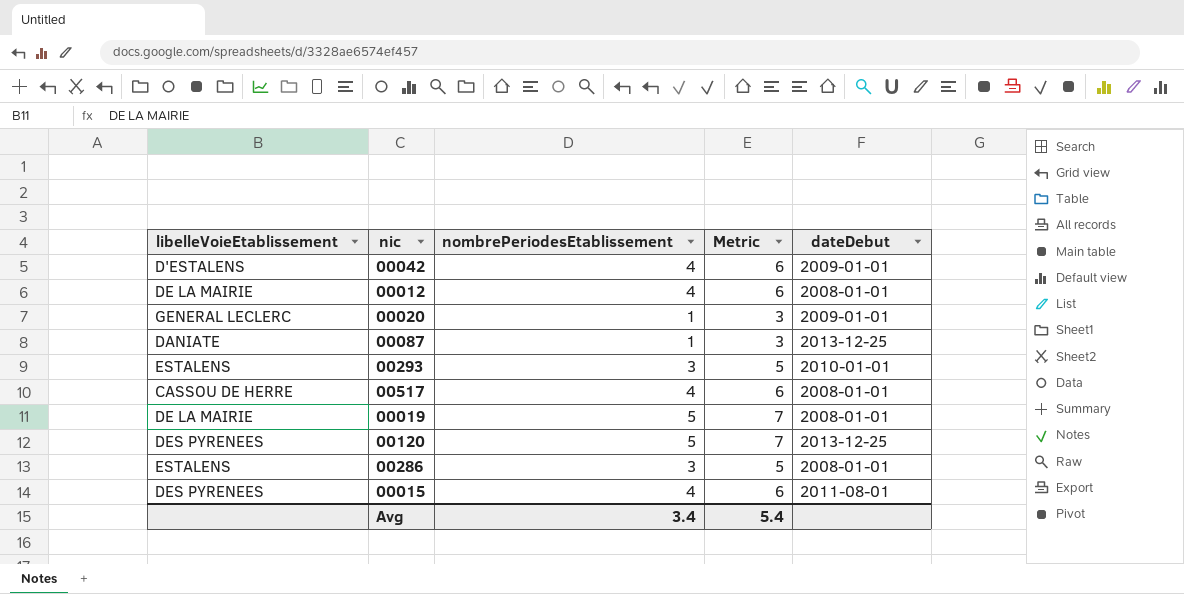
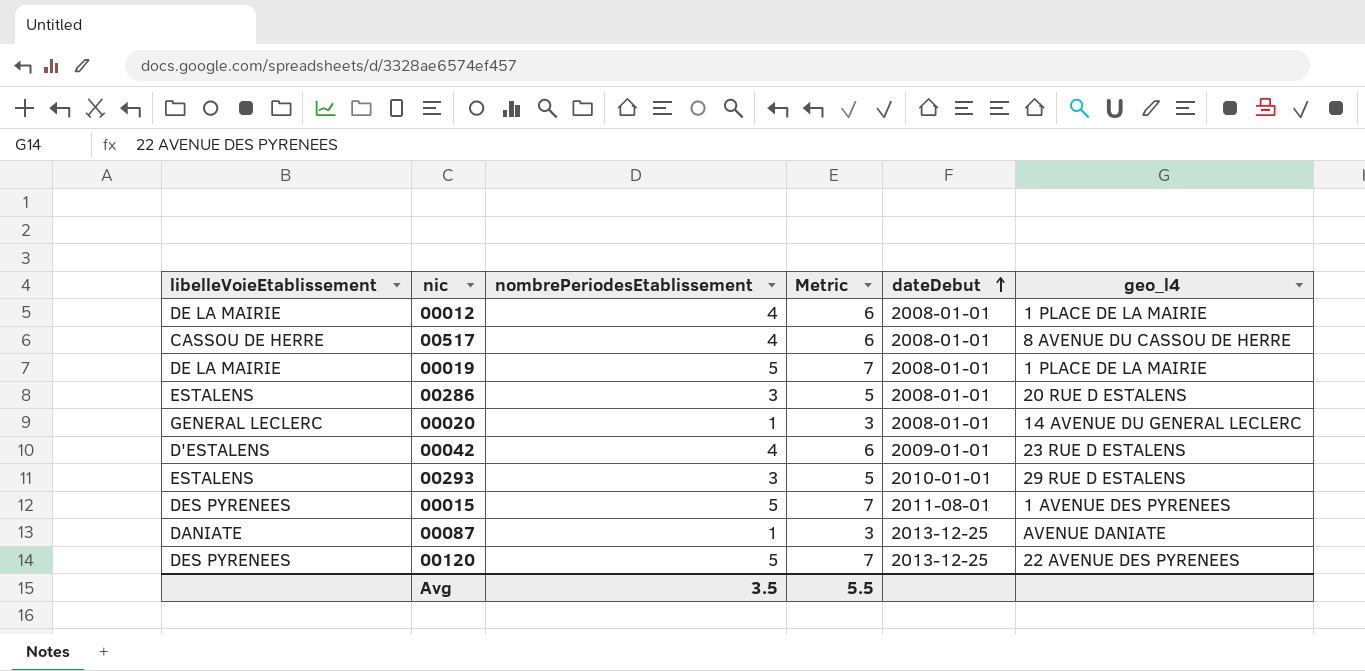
row order: none -> dateDebut ascending
column geo_l4 | position: none -> 6
00020 | dateDebut: 2009-01-01 -> 2008-01-01
00015 | nombrePeriodesEtablissement: 4 -> 5
00015 | Metric: 6 -> 7
Avg | nombrePeriodesEtablissement: 3.4 -> 3.5
Avg | Metric: 5.4 -> 5.5

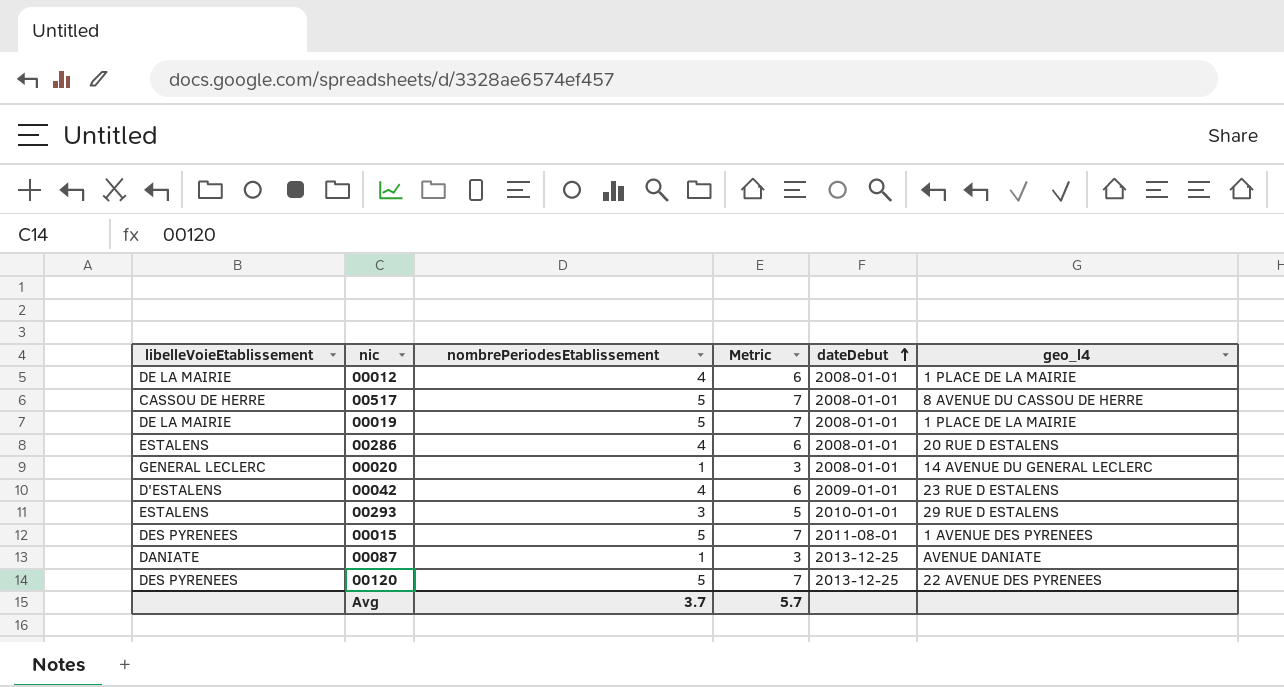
00517 | nombrePeriodesEtablissement: 4 -> 5
00517 | Metric: 6 -> 7
00286 | nombrePeriodesEtablissement: 3 -> 4
00286 | Metric: 5 -> 6
Avg | nombrePeriodesEtablissement: 3.5 -> 3.7
Avg | Metric: 5.5 -> 5.7

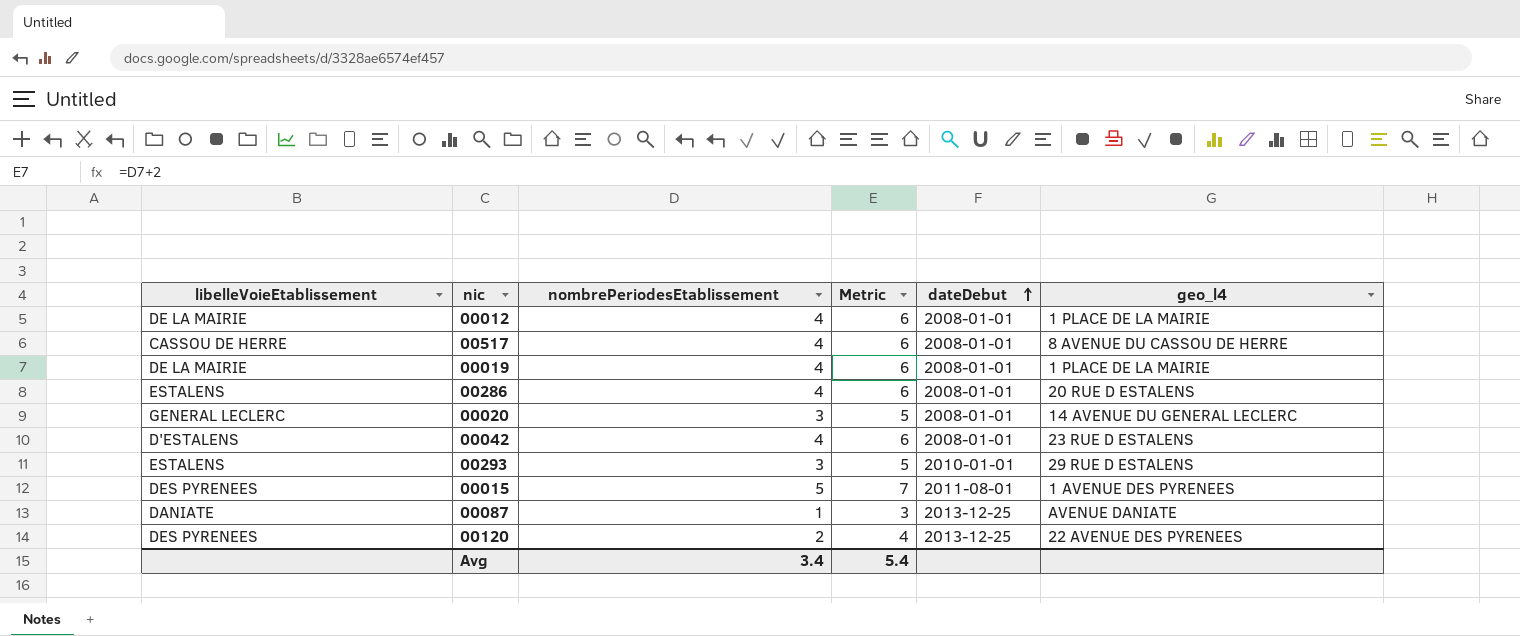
00517 | nombrePeriodesEtablissement: 5 -> 4
00517 | Metric: 7 -> 6
00019 | nombrePeriodesEtablissement: 5 -> 4
00019 | Metric: 7 -> 6
00020 | nombrePeriodesEtablissement: 1 -> 3
00020 | Metric: 3 -> 5
00042 | dateDebut: 2009-01-01 -> 2008-01-01
00120 | nombrePeriodesEtablissement: 5 -> 2
00120 | Metric: 7 -> 4
Avg | nombrePeriodesEtablissement: 3.7 -> 3.4
Avg | Metric: 5.7 -> 5.4

